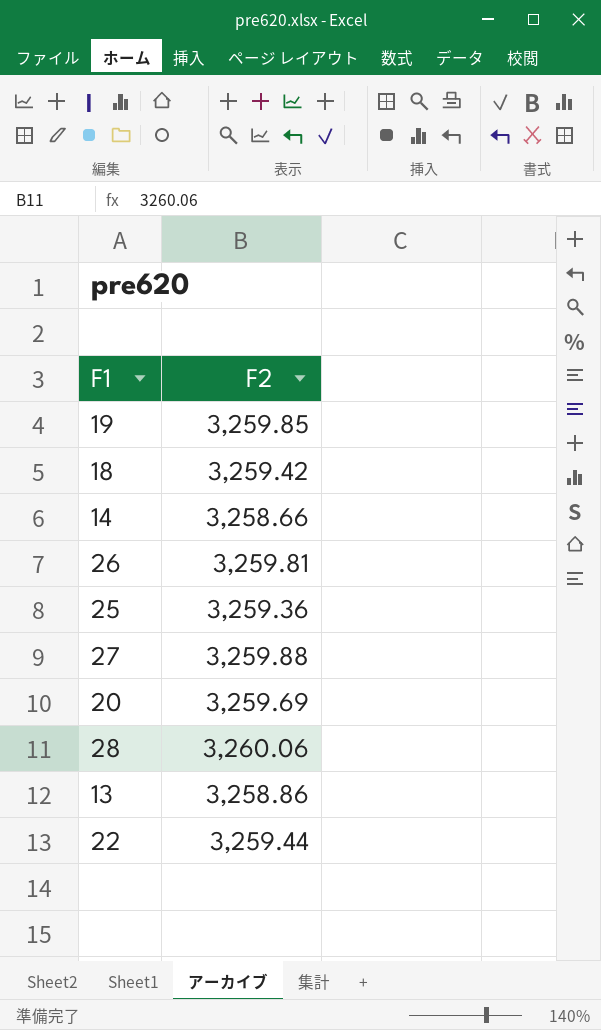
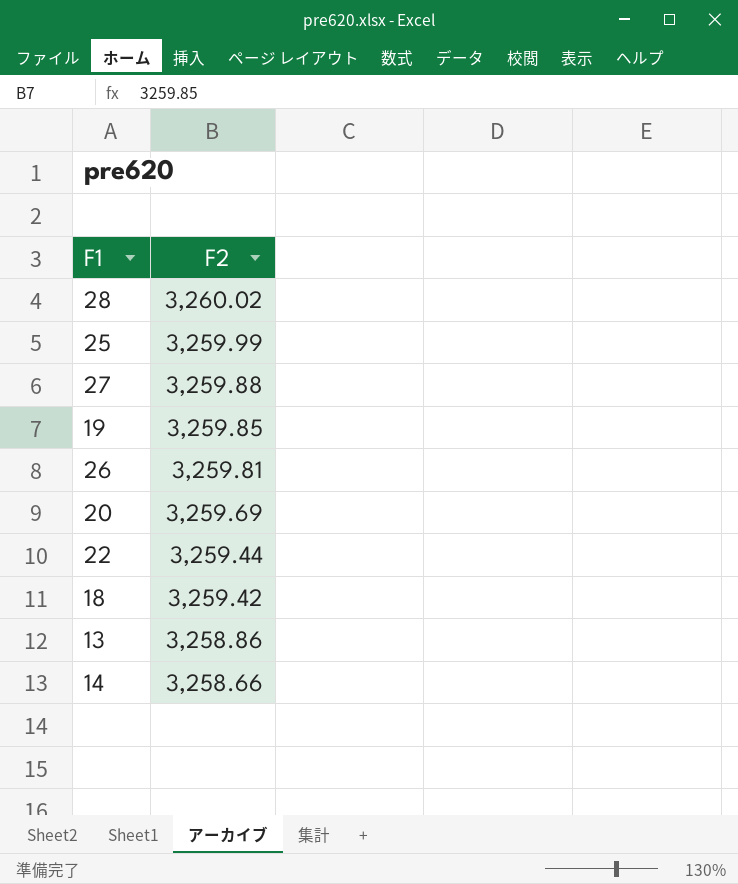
row order: none -> F2 descending
28 | F2: 3,260.06 -> 3,260.02
25 | F2: 3,259.36 -> 3,259.99

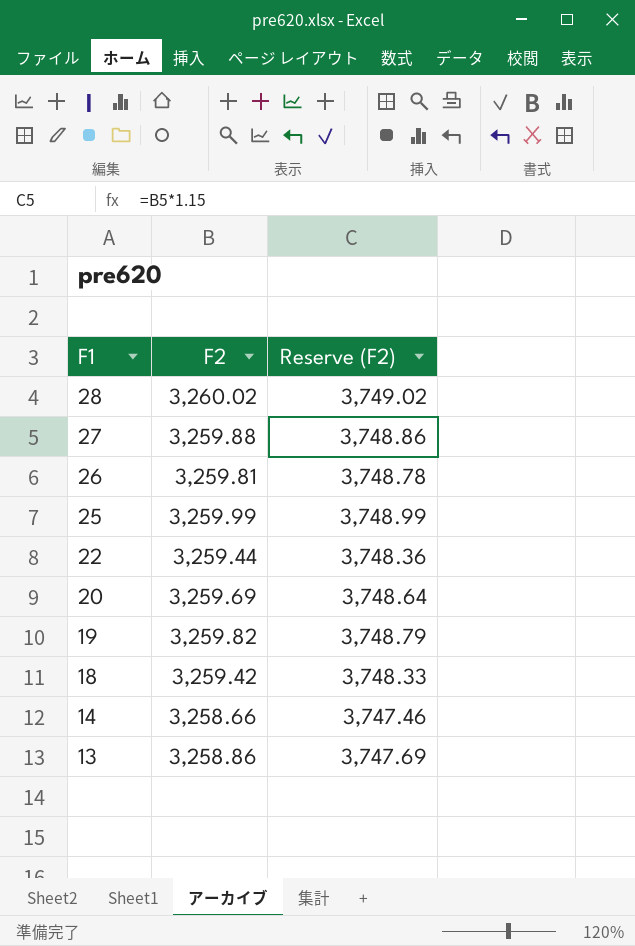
row order: F2 descending -> F1 descending
column Reserve (F2) | formula: none -> [F2] * 1.15
19 | F2: 3,259.85 -> 3,259.82

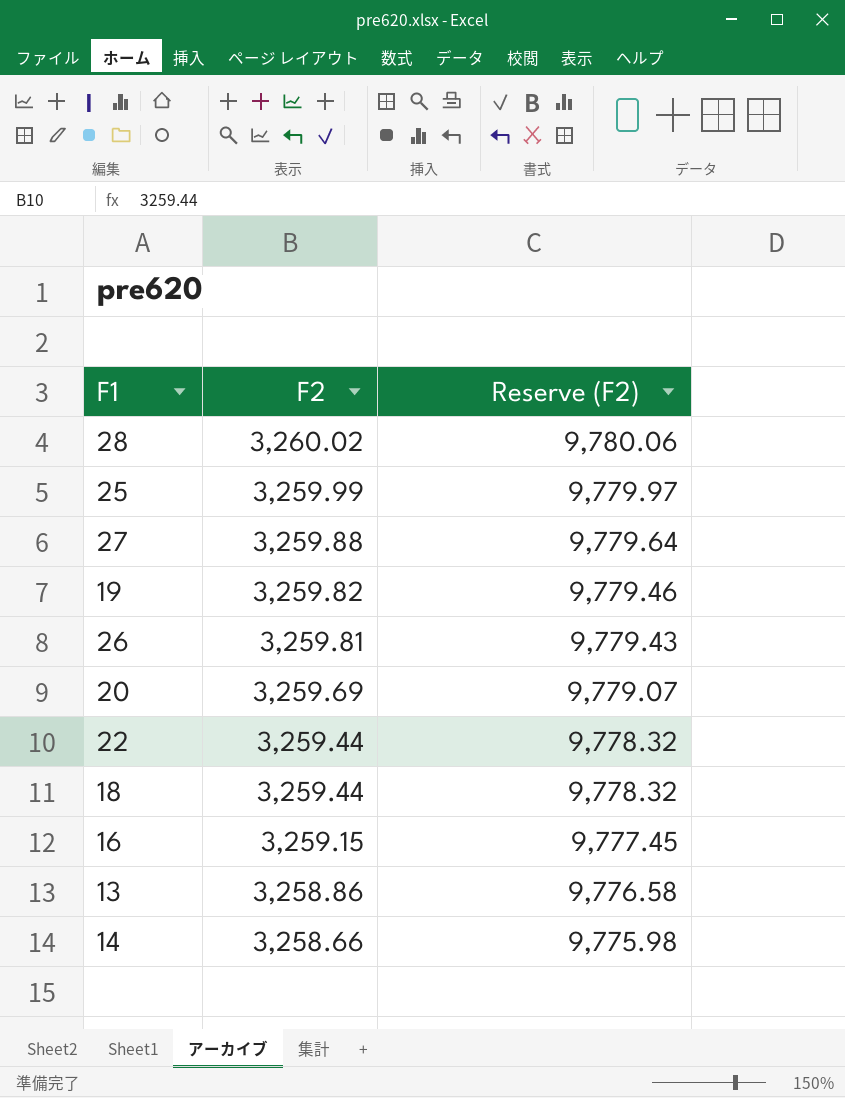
row order: F1 descending -> F2 descending
column Reserve (F2) | formula: [F2] * 1.15 -> [F2] * 3
18 | F2: 3,259.42 -> 3,259.44
row 16: none -> 3,259.15 | 9,777.45

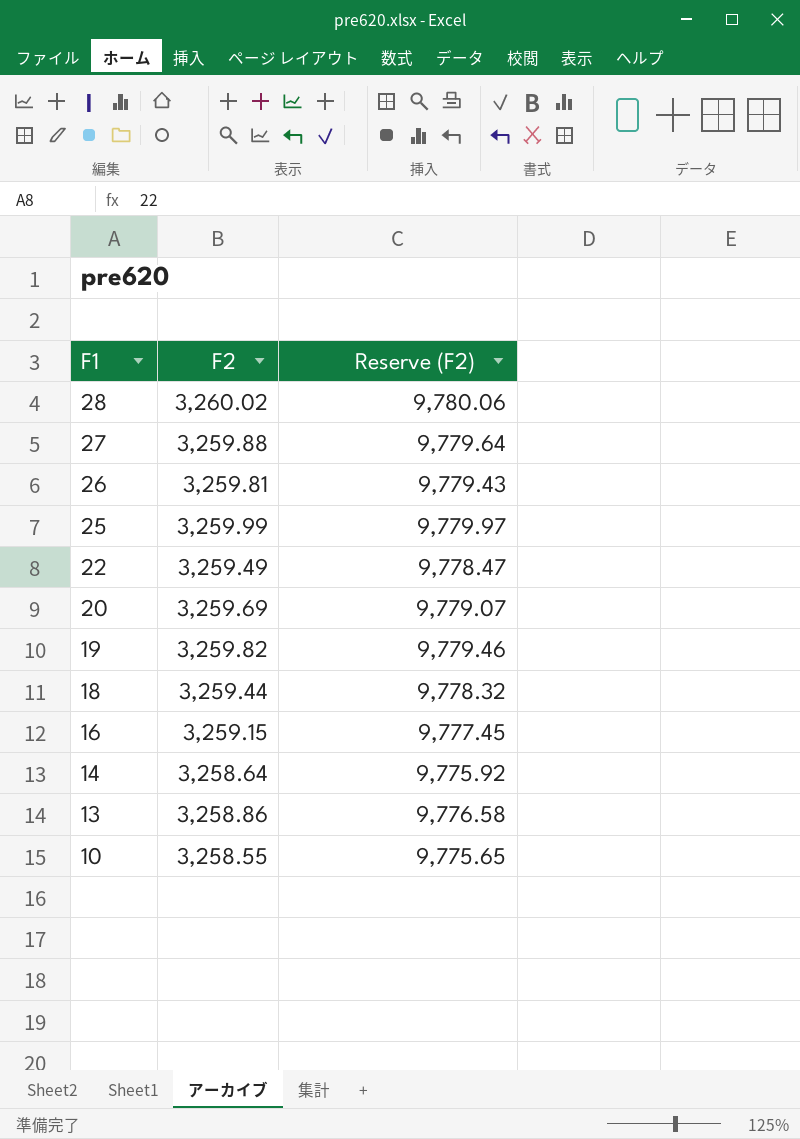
row order: F2 descending -> F1 descending
22 | F2: 3,259.44 -> 3,259.49
22 | Reserve (F2): 9,778.32 -> 9,778.47
14 | F2: 3,258.66 -> 3,258.64
14 | Reserve (F2): 9,775.98 -> 9,775.92
row 10: none -> 3,258.55 | 9,775.65

